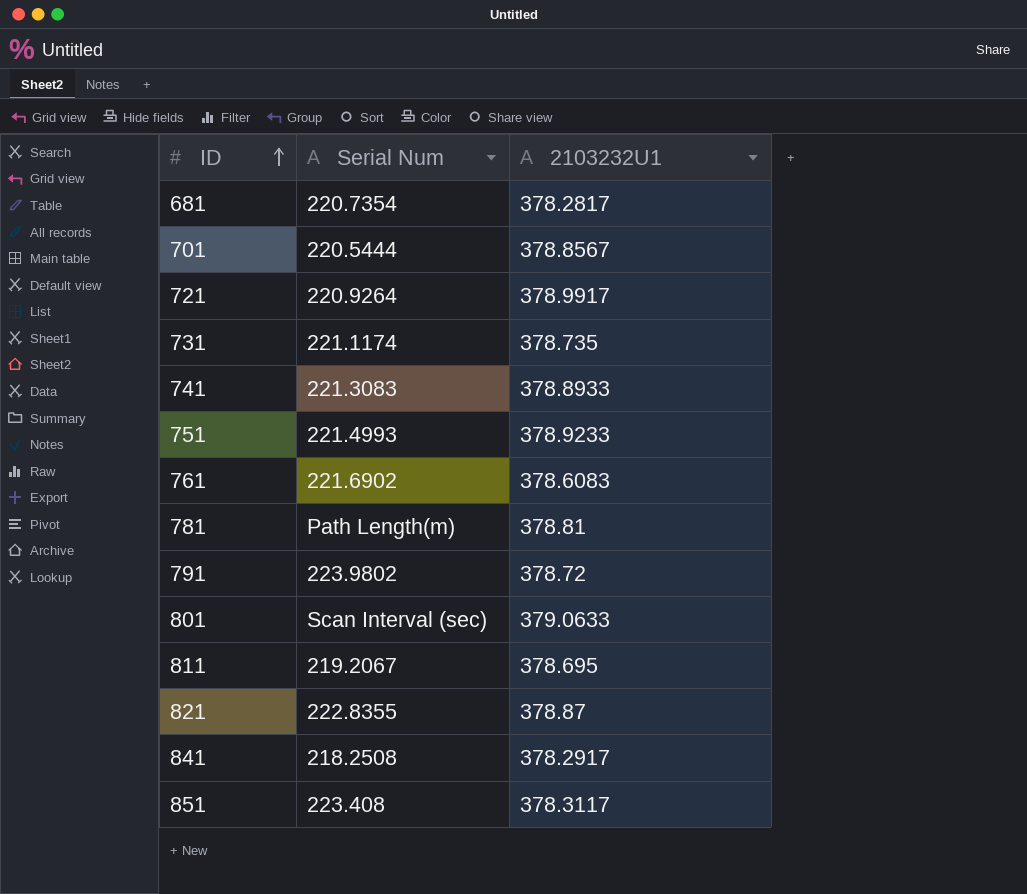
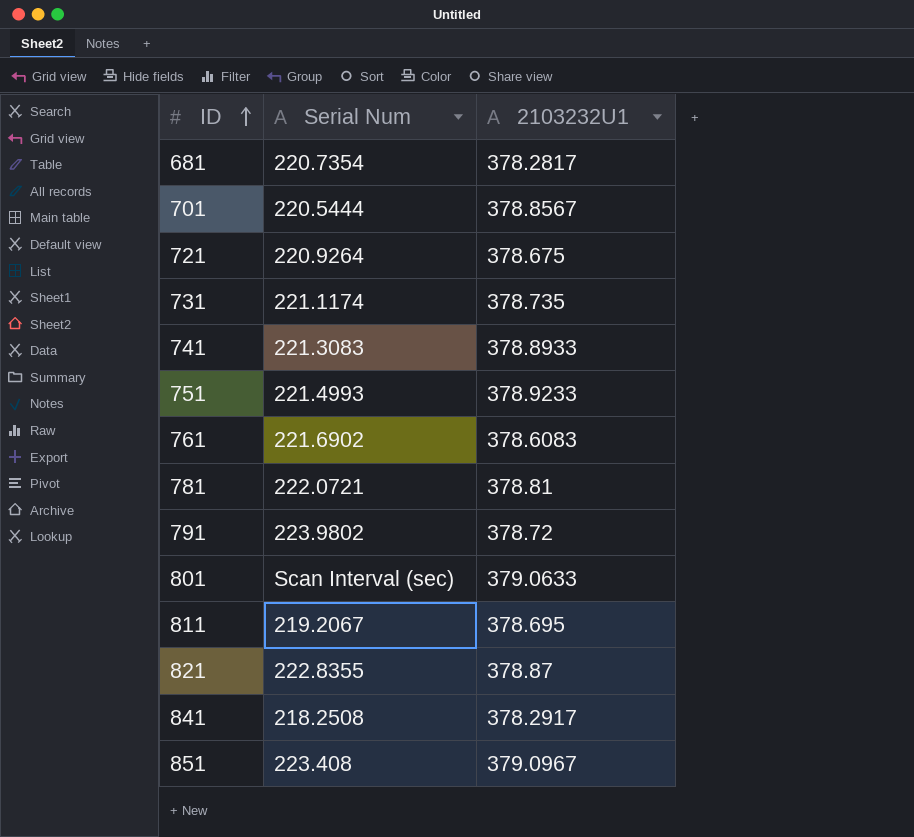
721 | 2103232U1: 378.9917 -> 378.675
781 | Serial Num: Path Length(m) -> 222.0721
851 | 2103232U1: 378.3117 -> 379.0967

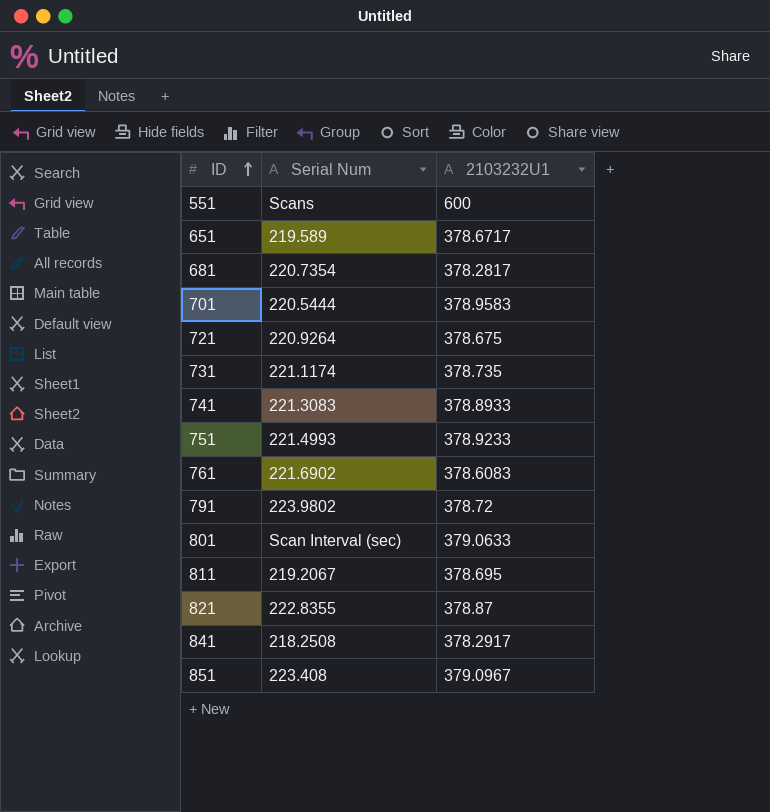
row 781: 222.0721 | 378.81 -> none
row 551: none -> Scans | 600
row 651: none -> 219.589 | 378.6717
701 | 2103232U1: 378.8567 -> 378.9583

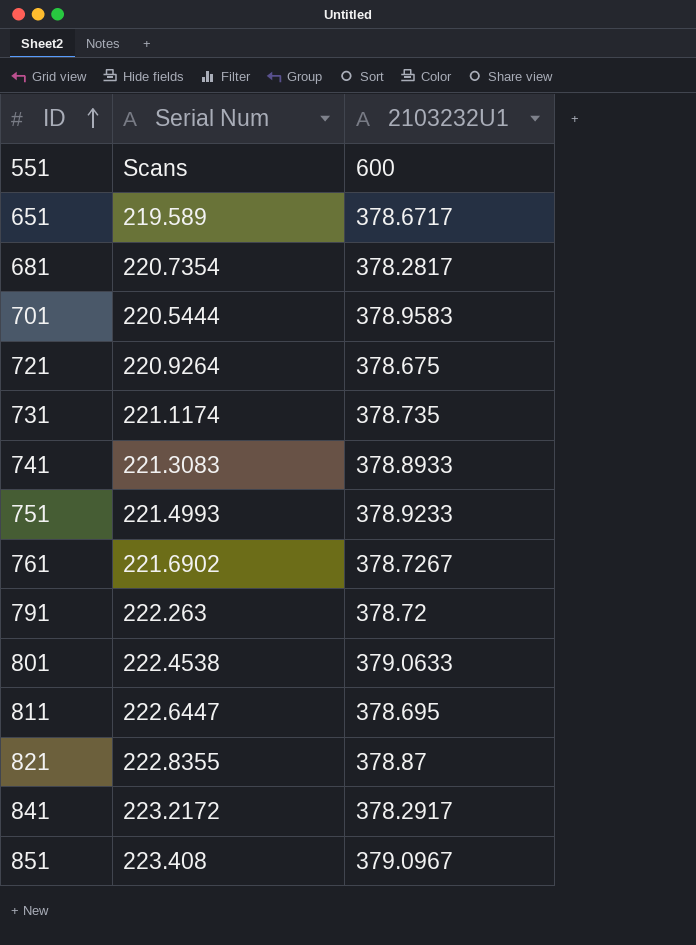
761 | 2103232U1: 378.6083 -> 378.7267
791 | Serial Num: 223.9802 -> 222.263
801 | Serial Num: Scan Interval (sec) -> 222.4538
811 | Serial Num: 219.2067 -> 222.6447
841 | Serial Num: 218.2508 -> 223.2172

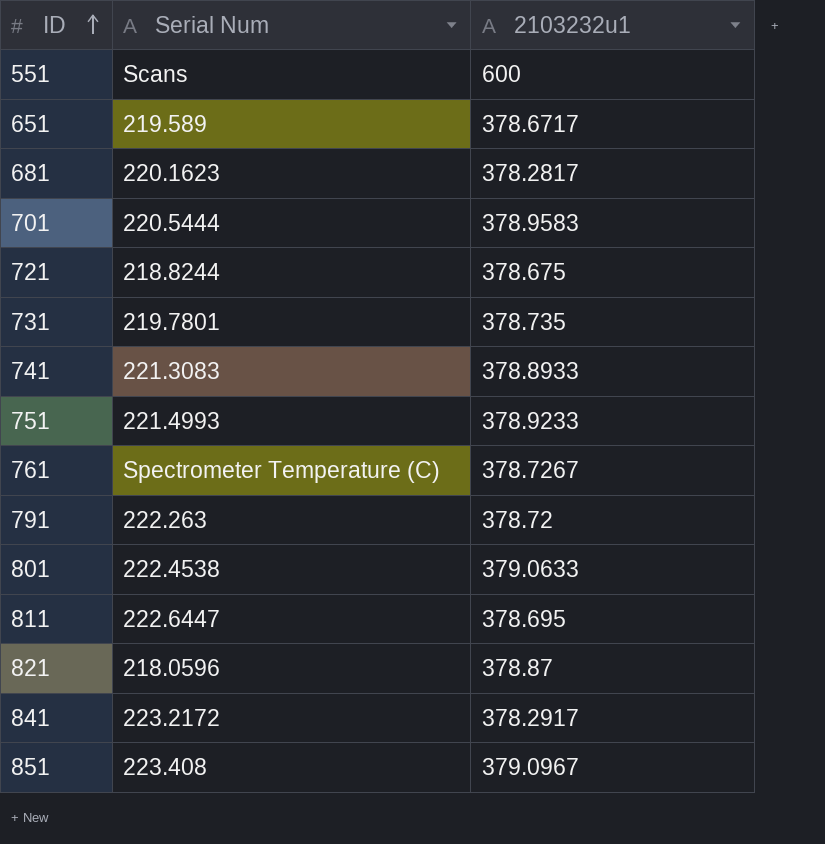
column name: 2103232U1 -> 2103232u1
681 | Serial Num: 220.7354 -> 220.1623
721 | Serial Num: 220.9264 -> 218.8244
731 | Serial Num: 221.1174 -> 219.7801
761 | Serial Num: 221.6902 -> Spectrometer Temperature (C)
821 | Serial Num: 222.8355 -> 218.0596

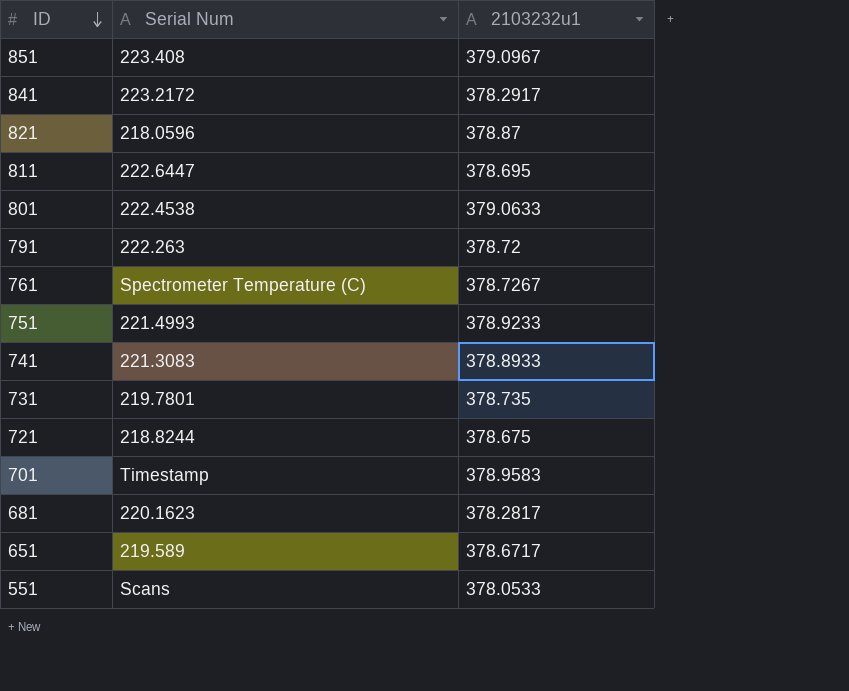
row order: ID ascending -> ID descending
701 | Serial Num: 220.5444 -> Timestamp
551 | 2103232u1: 600 -> 378.0533

